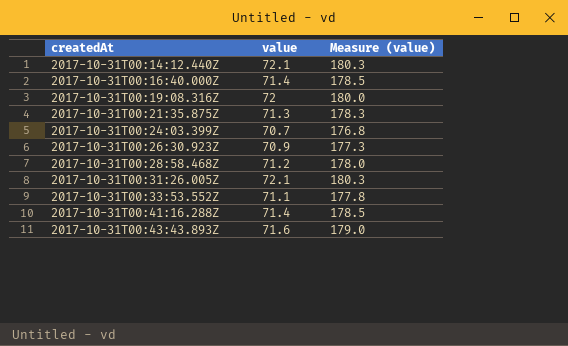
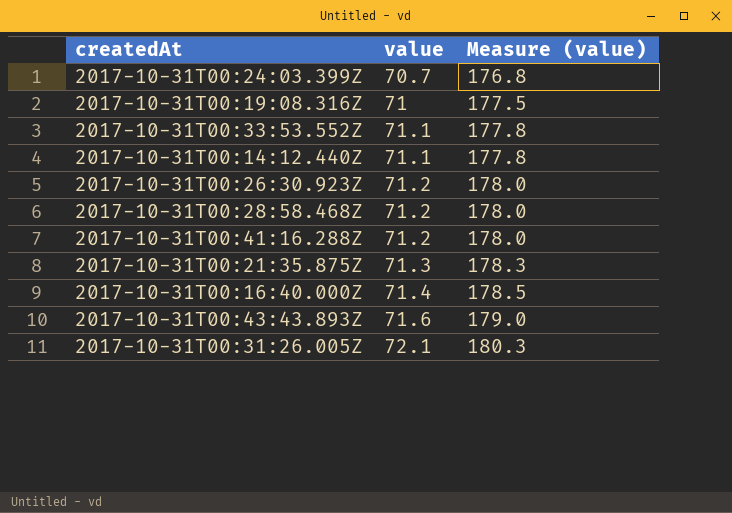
row order: createdAt ascending -> value ascending
2017-10-31T00:19:08.316Z | value: 72 -> 71
2017-10-31T00:19:08.316Z | Measure (value): 180.0 -> 177.5
2017-10-31T00:14:12.440Z | value: 72.1 -> 71.1
2017-10-31T00:14:12.440Z | Measure (value): 180.3 -> 177.8
2017-10-31T00:26:30.923Z | value: 70.9 -> 71.2
2017-10-31T00:26:30.923Z | Measure (value): 177.3 -> 178.0
2017-10-31T00:41:16.288Z | value: 71.4 -> 71.2
2017-10-31T00:41:16.288Z | Measure (value): 178.5 -> 178.0

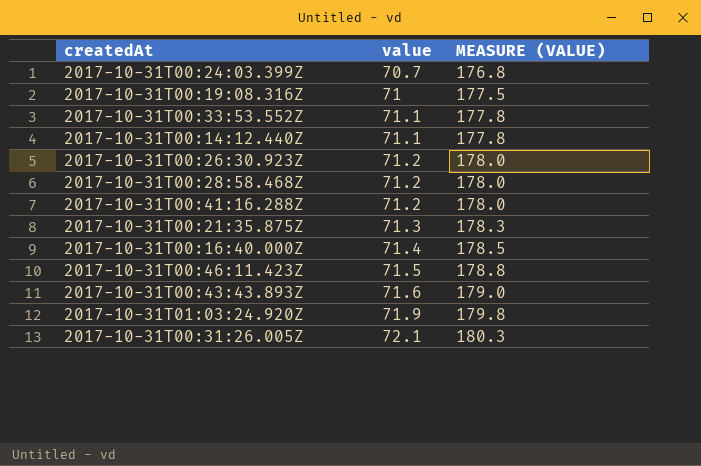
column name: Measure (value) -> MEASURE (VALUE)
row 2017-10-31T00:46:11.423Z: none -> 71.5 | 178.8
row 2017-10-31T01:03:24.920Z: none -> 71.9 | 179.8

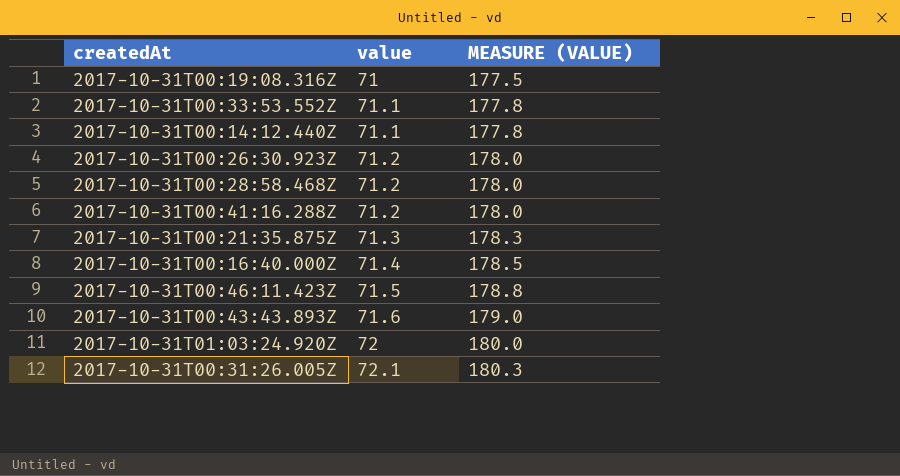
row 2017-10-31T00:24:03.399Z: 70.7 | 176.8 -> none
2017-10-31T01:03:24.920Z | value: 71.9 -> 72
2017-10-31T01:03:24.920Z | MEASURE (VALUE): 179.8 -> 180.0

